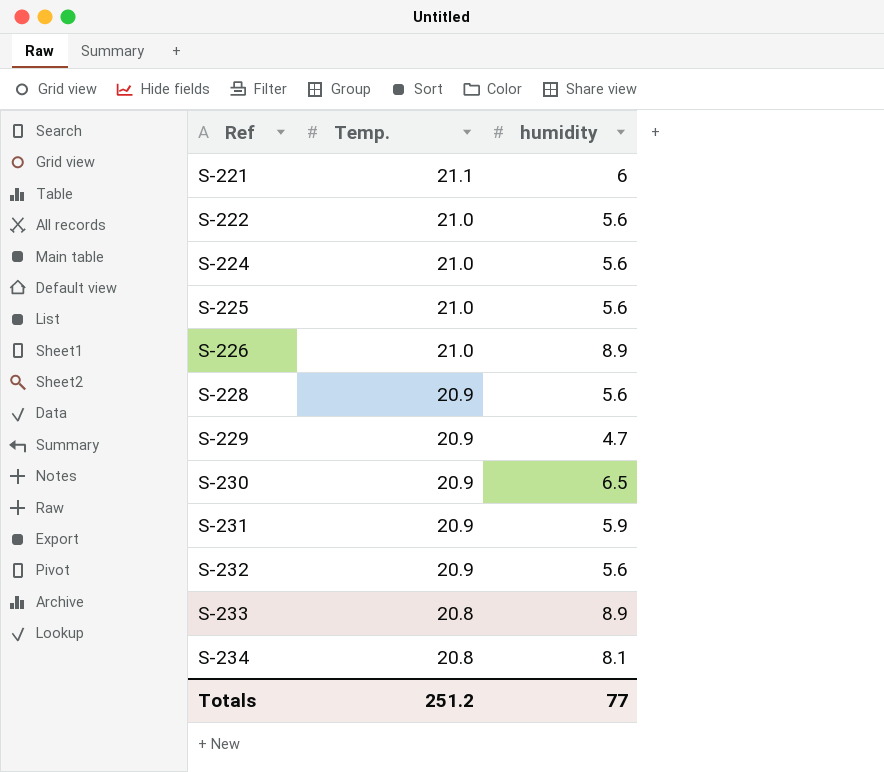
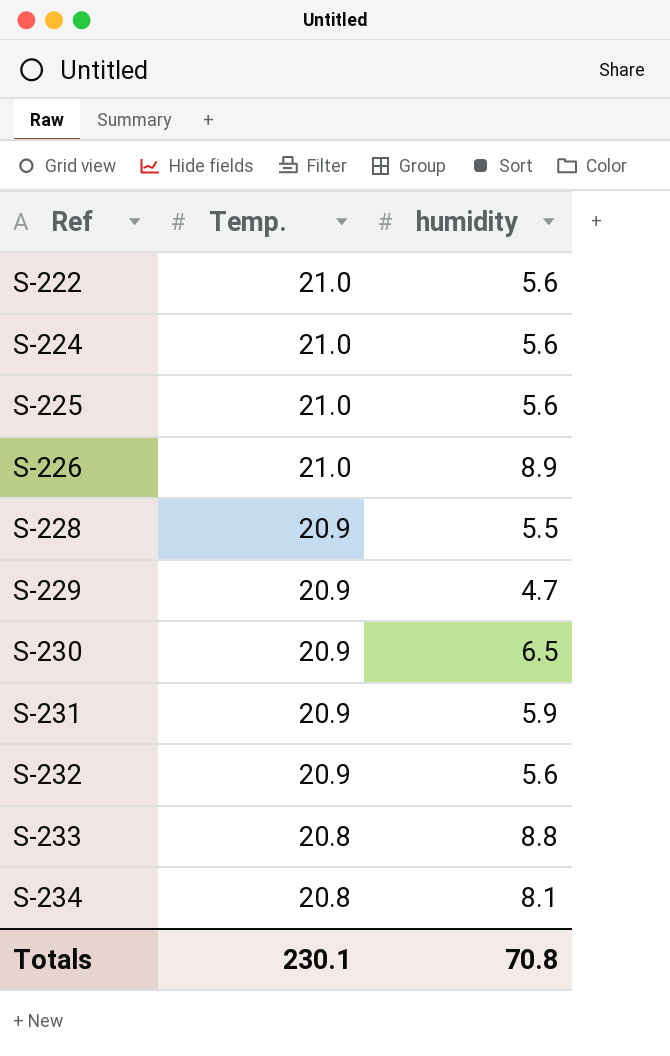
row S-221: 21.1 | 6 -> none
S-228 | humidity: 5.6 -> 5.5
S-233 | humidity: 8.9 -> 8.8
Totals | Temp.: 251.2 -> 230.1
Totals | humidity: 77 -> 70.8

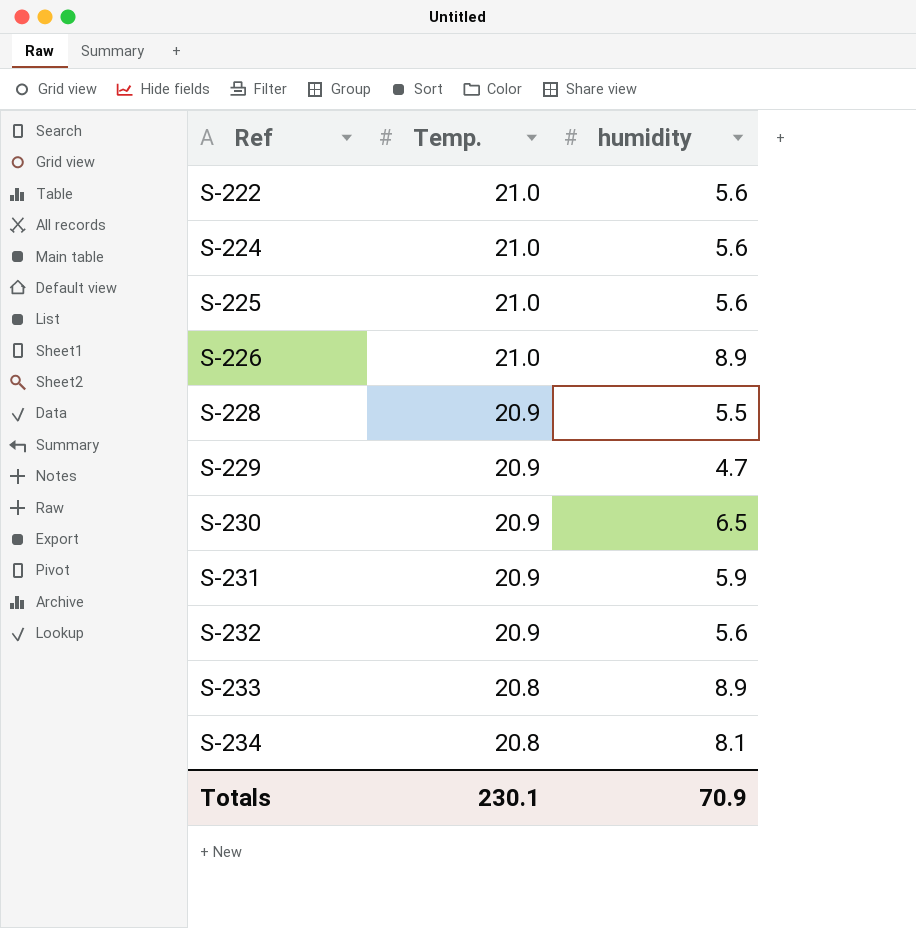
S-233 | humidity: 8.8 -> 8.9
Totals | humidity: 70.8 -> 70.9

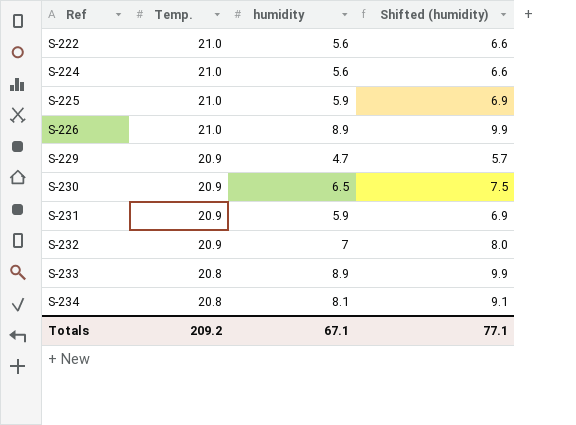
column Shifted (humidity) | formula: none -> [humidity] + 1
row S-228: 20.9 | 5.5 -> none
S-225 | humidity: 5.6 -> 5.9
S-232 | humidity: 5.6 -> 7
Totals | Temp.: 230.1 -> 209.2
Totals | humidity: 70.9 -> 67.1

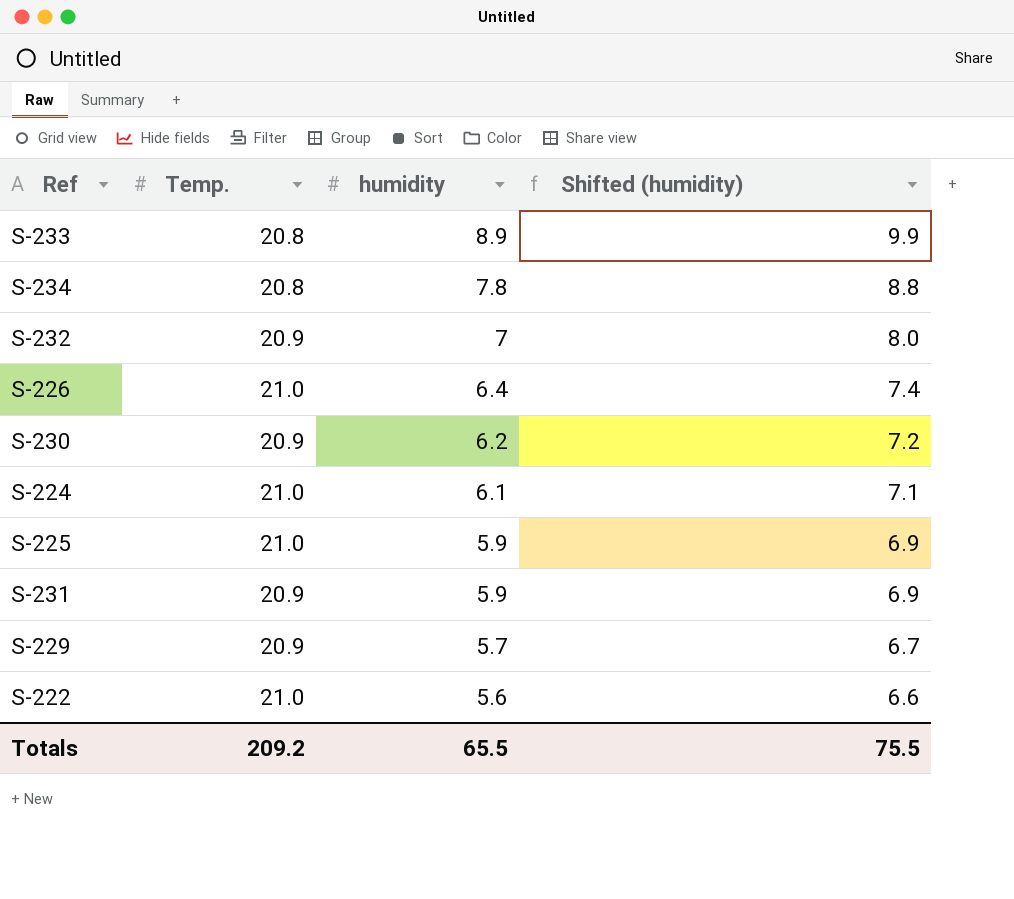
row order: Ref ascending -> humidity descending
S-234 | humidity: 8.1 -> 7.8
S-234 | Shifted (humidity): 9.1 -> 8.8
S-226 | humidity: 8.9 -> 6.4
S-226 | Shifted (humidity): 9.9 -> 7.4
S-230 | humidity: 6.5 -> 6.2
S-230 | Shifted (humidity): 7.5 -> 7.2
S-224 | humidity: 5.6 -> 6.1
S-224 | Shifted (humidity): 6.6 -> 7.1
S-229 | humidity: 4.7 -> 5.7
S-229 | Shifted (humidity): 5.7 -> 6.7
Totals | humidity: 67.1 -> 65.5
Totals | Shifted (humidity): 77.1 -> 75.5

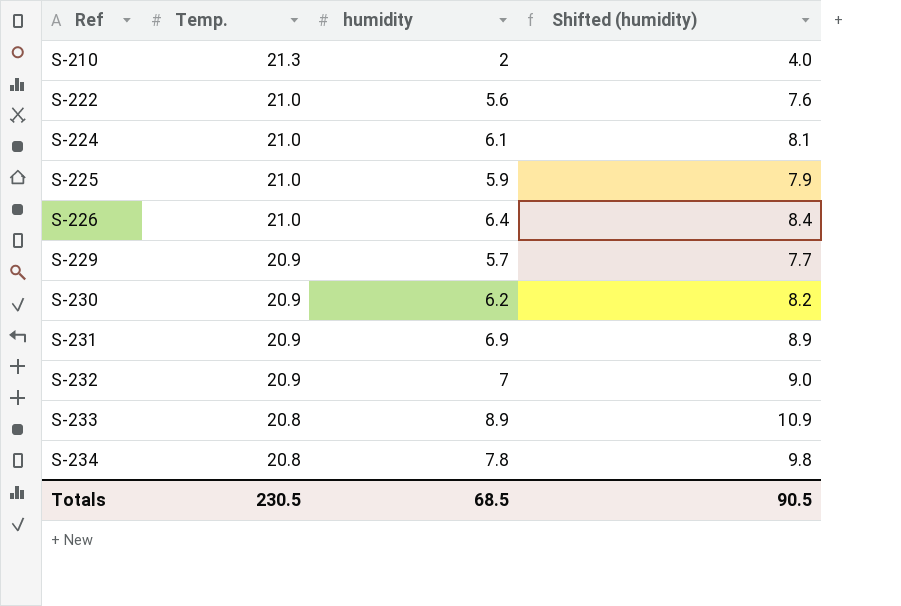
row order: humidity descending -> Ref ascending
column Shifted (humidity) | formula: [humidity] + 1 -> [humidity] + 2
row S-210: none -> 21.3 | 2 | 4.0
S-231 | humidity: 5.9 -> 6.9
Totals | Temp.: 209.2 -> 230.5
Totals | humidity: 65.5 -> 68.5
Totals | Shifted (humidity): 75.5 -> 90.5

